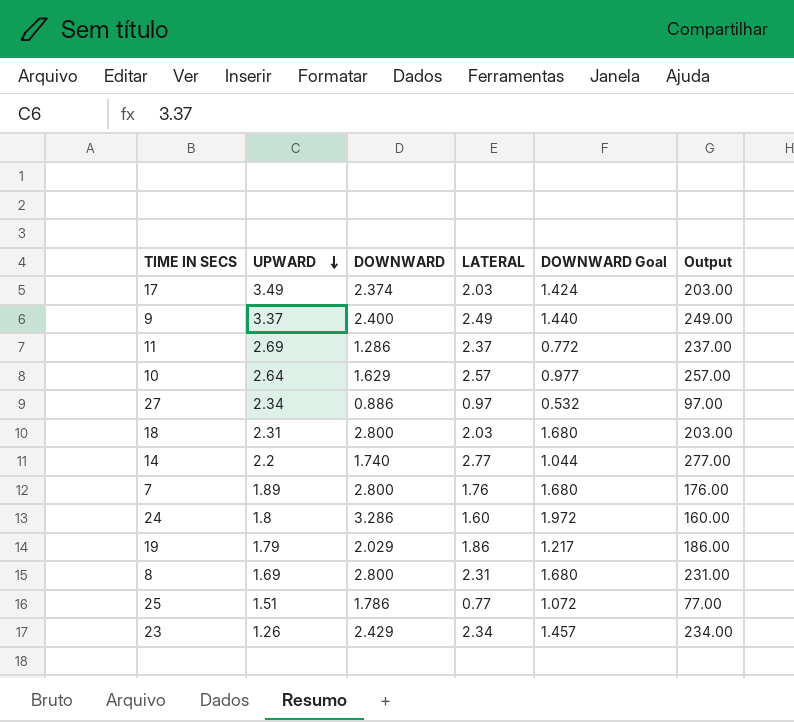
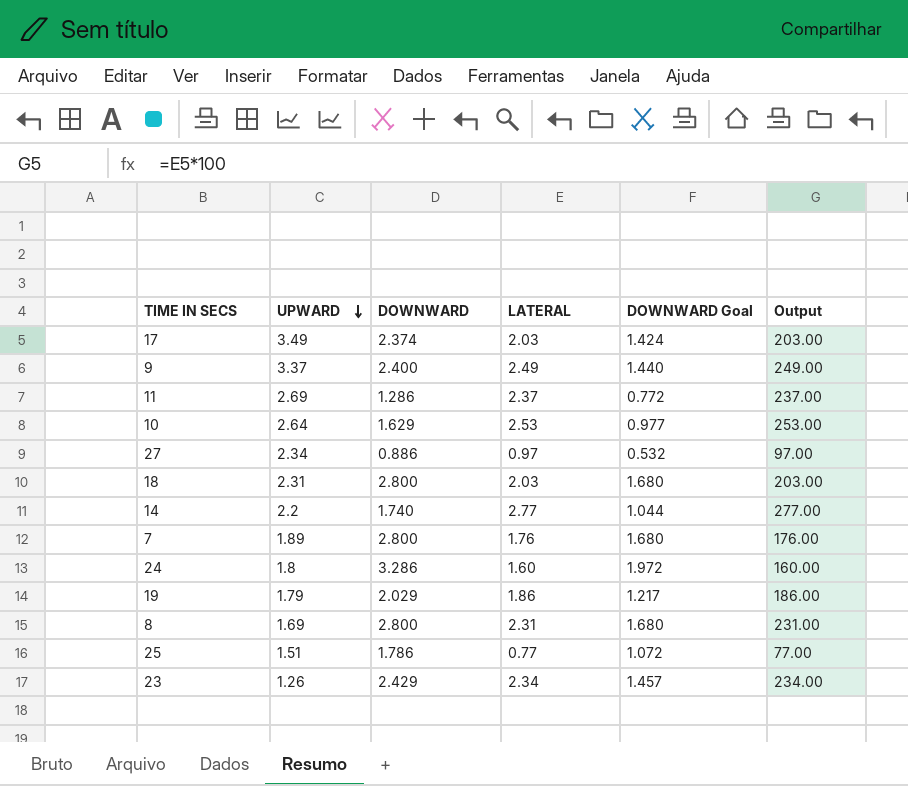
10 | LATERAL: 2.57 -> 2.53
10 | Output: 257.00 -> 253.00

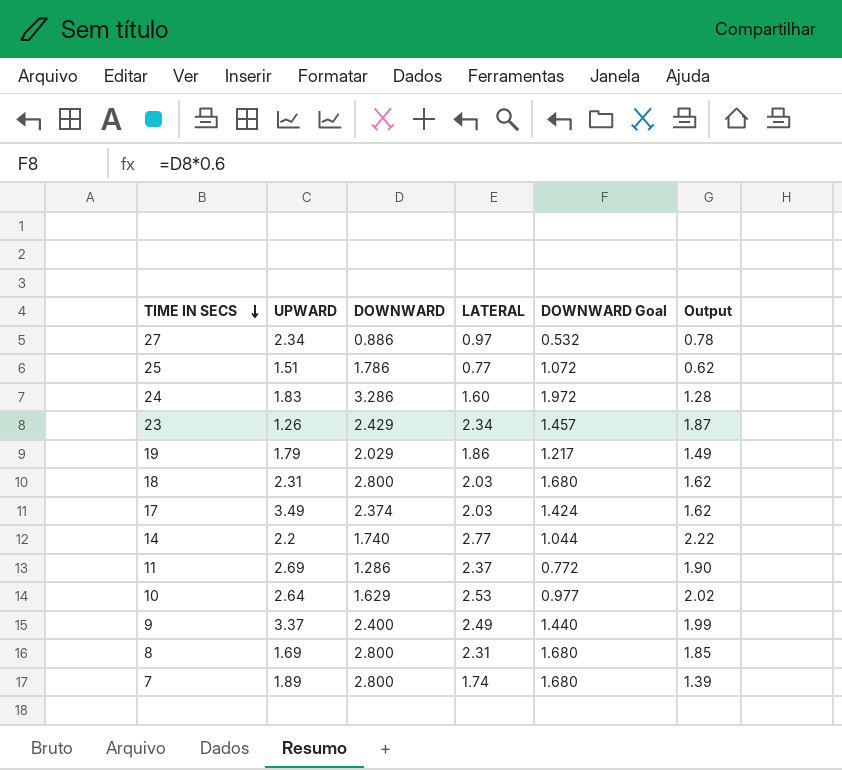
row order: UPWARD descending -> TIME IN SECS descending
column Output | formula: [LATERAL] * 100 -> [LATERAL] * 0.8
24 | UPWARD: 1.8 -> 1.83
7 | LATERAL: 1.76 -> 1.74

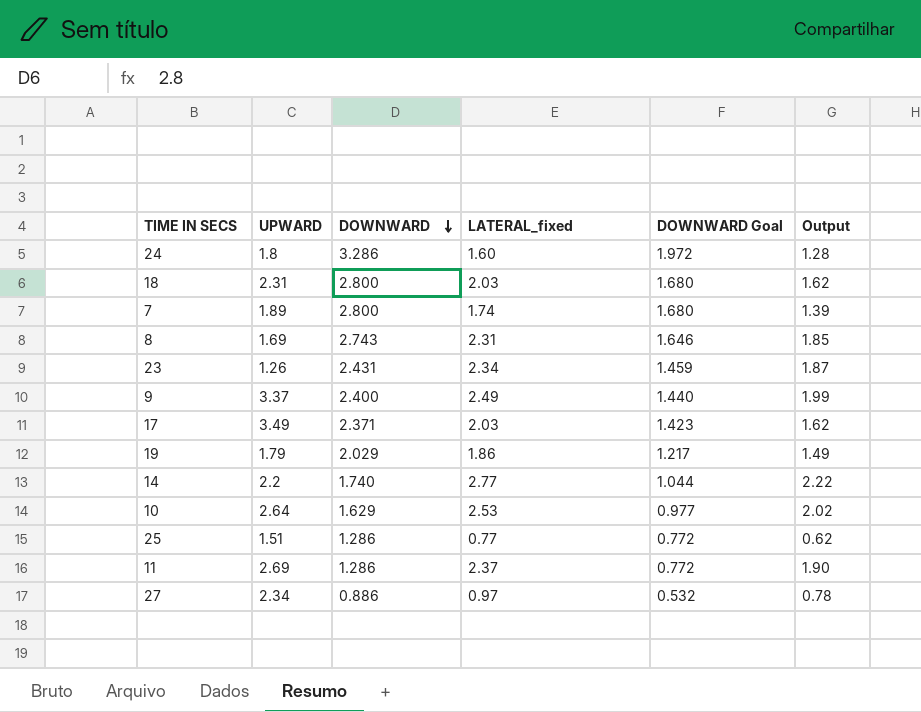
row order: TIME IN SECS descending -> DOWNWARD descending
column name: LATERAL -> LATERAL_fixed
24 | UPWARD: 1.83 -> 1.8
8 | DOWNWARD: 2.800 -> 2.743
8 | DOWNWARD Goal: 1.680 -> 1.646
23 | DOWNWARD: 2.429 -> 2.431
23 | DOWNWARD Goal: 1.457 -> 1.459
17 | DOWNWARD: 2.374 -> 2.371
17 | DOWNWARD Goal: 1.424 -> 1.423
25 | DOWNWARD: 1.786 -> 1.286
25 | DOWNWARD Goal: 1.072 -> 0.772

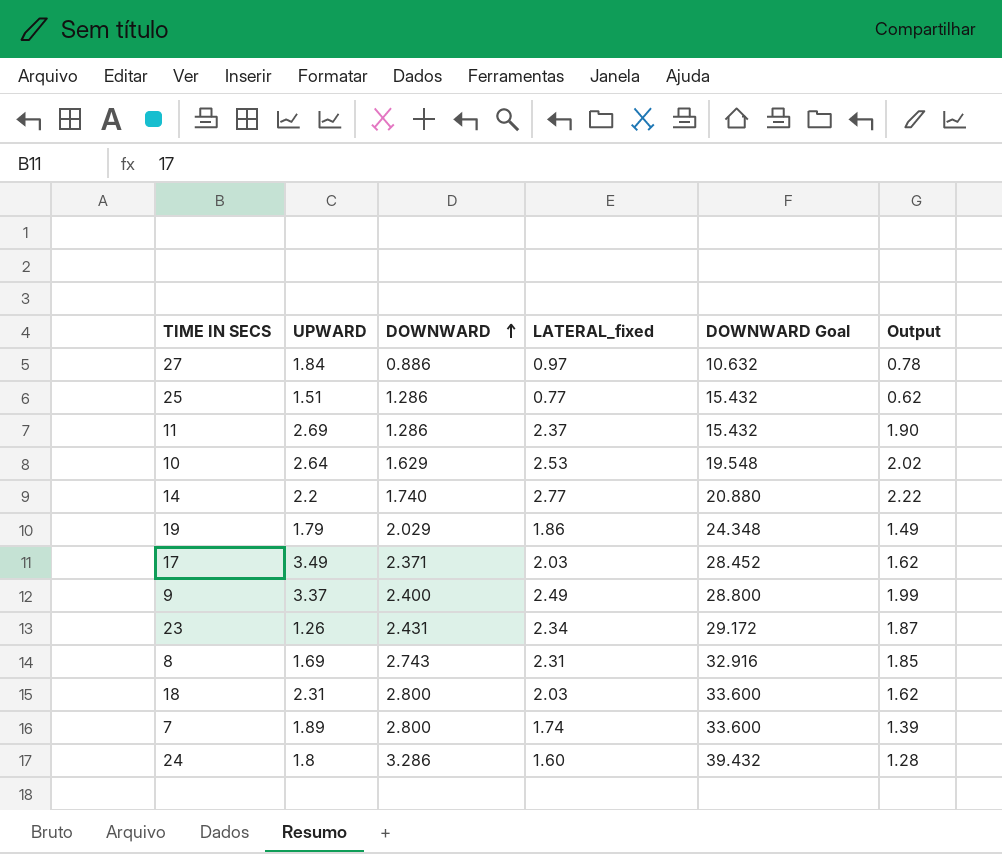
row order: DOWNWARD descending -> DOWNWARD ascending
column DOWNWARD Goal | formula: [DOWNWARD] * 0.6 -> [DOWNWARD] * 12
27 | UPWARD: 2.34 -> 1.84

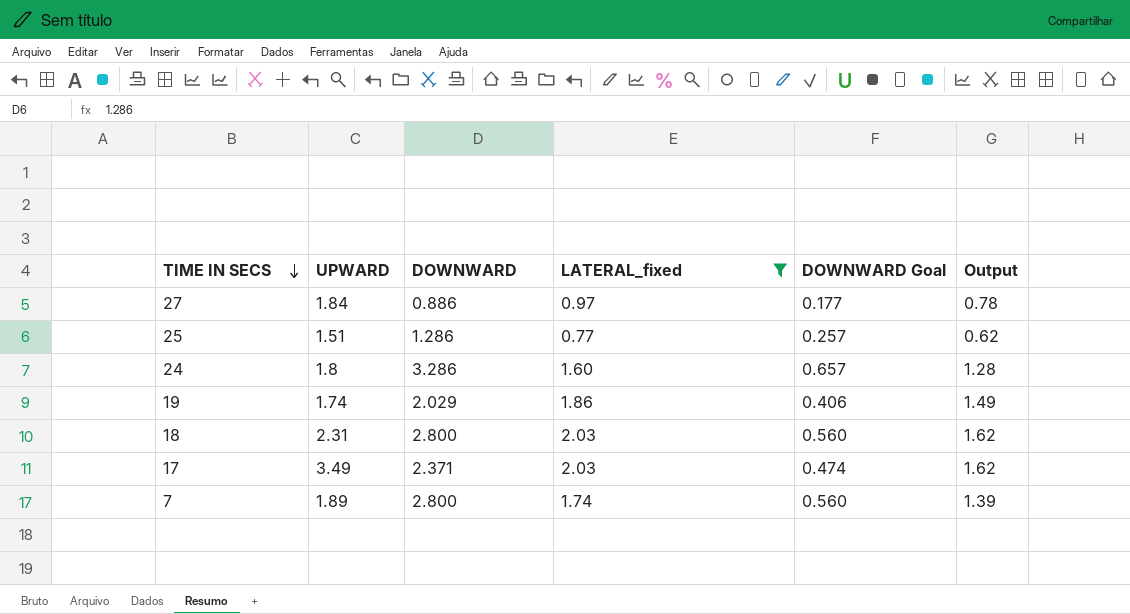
filter: none -> LATERAL_fixed <= 2.03
row order: DOWNWARD ascending -> TIME IN SECS descending
column DOWNWARD Goal | formula: [DOWNWARD] * 12 -> [DOWNWARD] * 0.2
19 | UPWARD: 1.79 -> 1.74

